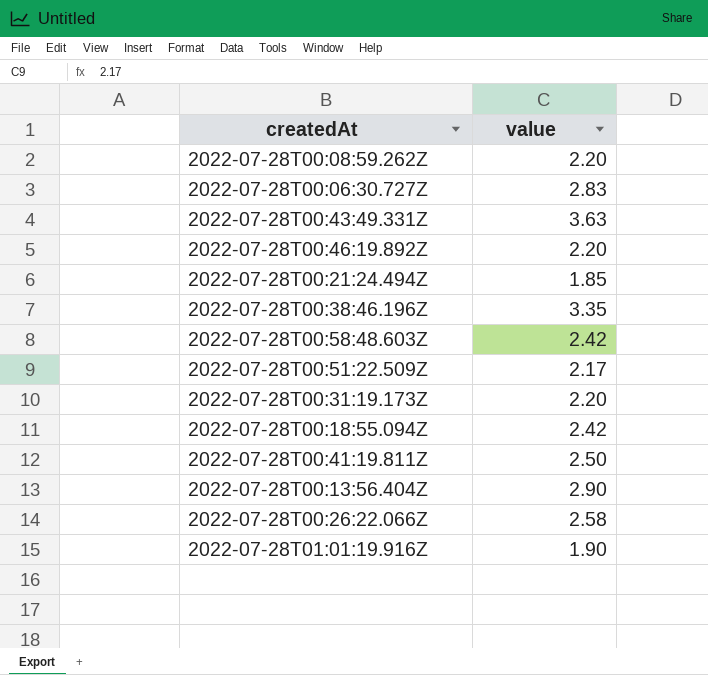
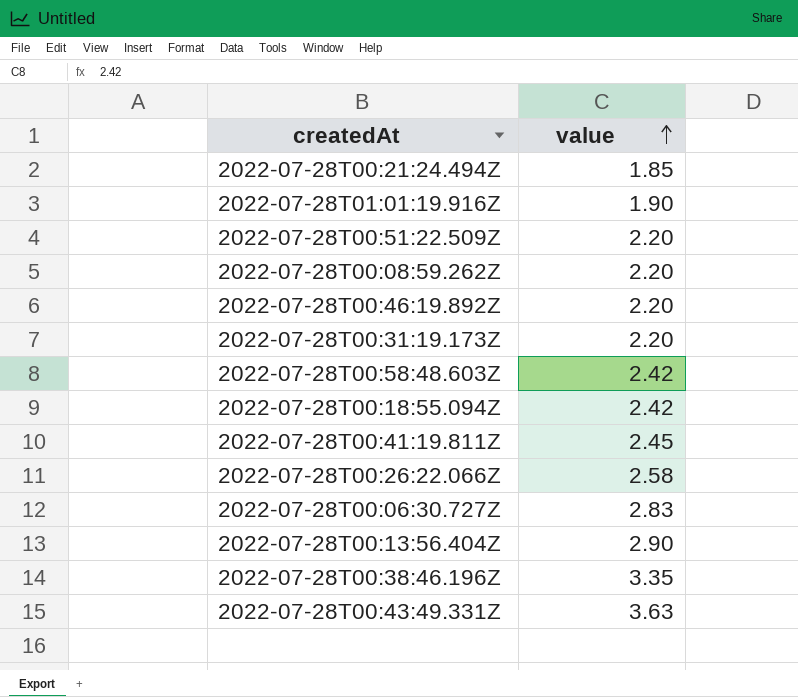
row order: none -> value ascending
2022-07-28T00:51:22.509Z | value: 2.17 -> 2.20
2022-07-28T00:41:19.811Z | value: 2.50 -> 2.45

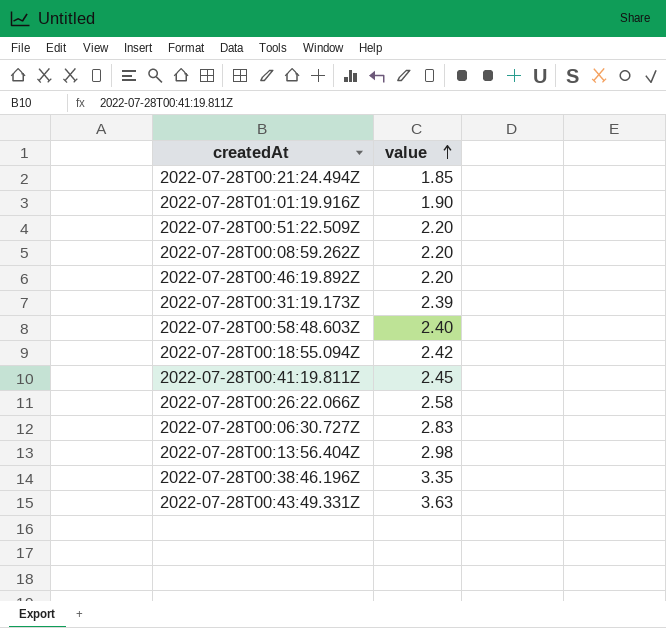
2022-07-28T00:31:19.173Z | value: 2.20 -> 2.39
2022-07-28T00:58:48.603Z | value: 2.42 -> 2.40
2022-07-28T00:13:56.404Z | value: 2.90 -> 2.98

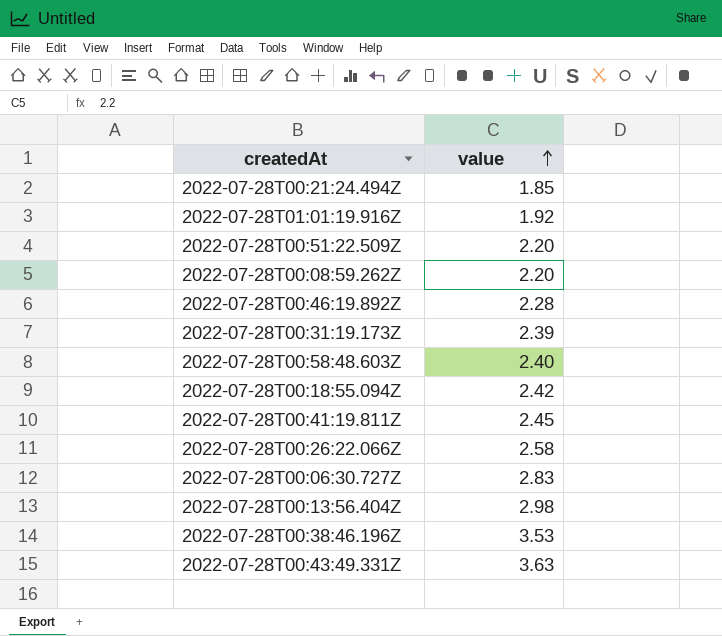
2022-07-28T01:01:19.916Z | value: 1.90 -> 1.92
2022-07-28T00:46:19.892Z | value: 2.20 -> 2.28
2022-07-28T00:38:46.196Z | value: 3.35 -> 3.53

